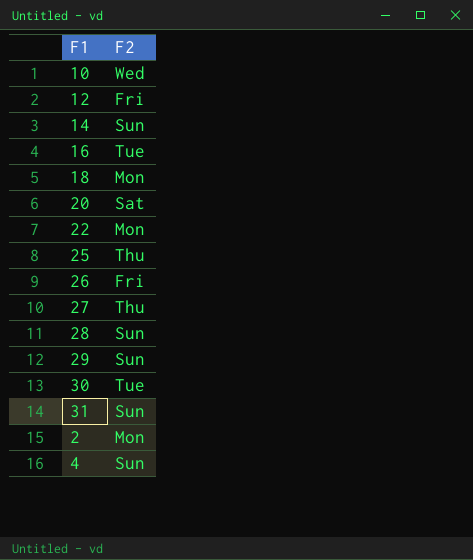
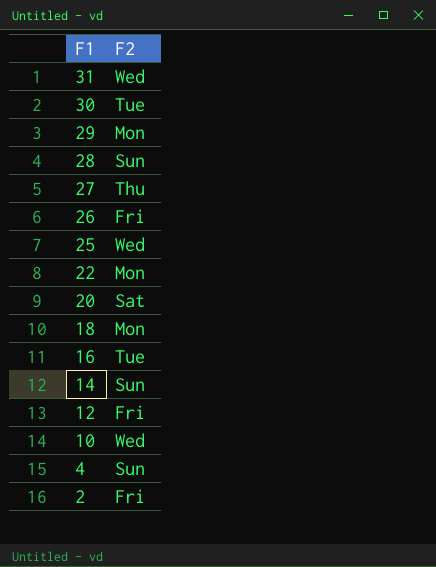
row order: none -> F1 descending
31 | F2: Sun -> Wed
29 | F2: Sun -> Mon
25 | F2: Thu -> Wed
2 | F2: Mon -> Fri

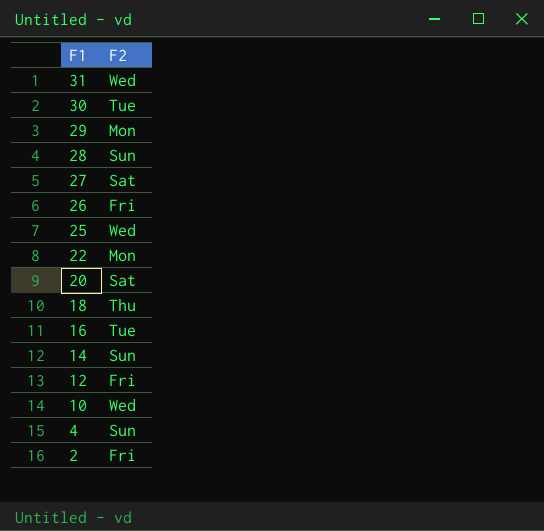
27 | F2: Thu -> Sat
18 | F2: Mon -> Thu

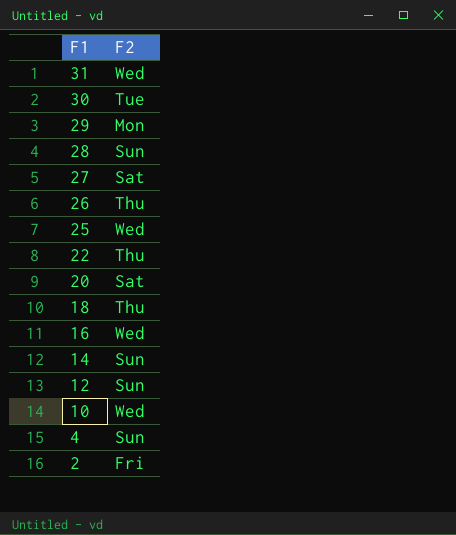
26 | F2: Fri -> Thu
22 | F2: Mon -> Thu
16 | F2: Tue -> Wed
12 | F2: Fri -> Sun

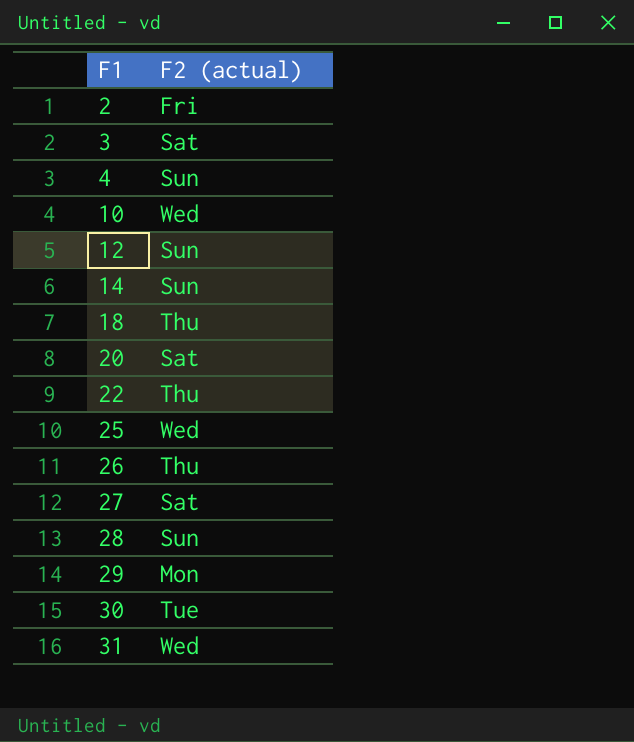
row order: F1 descending -> F1 ascending
column name: F2 -> F2 (actual)
row 16: Wed -> none
row 3: none -> Sat

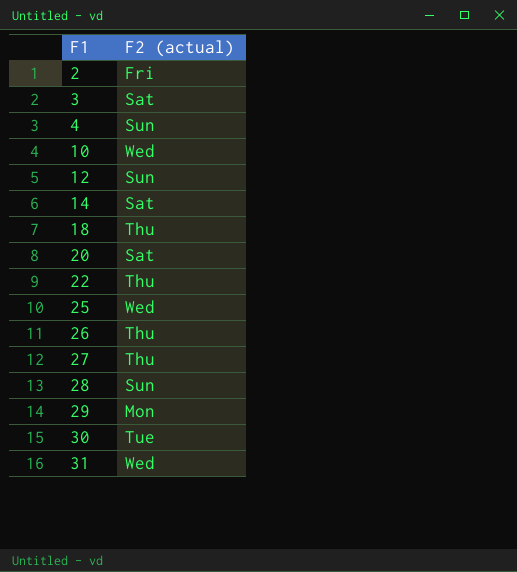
14 | F2 (actual): Sun -> Sat
27 | F2 (actual): Sat -> Thu

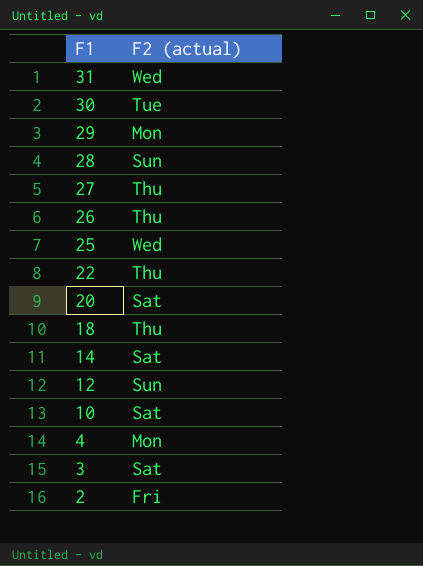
row order: F1 ascending -> F1 descending
10 | F2 (actual): Wed -> Sat
4 | F2 (actual): Sun -> Mon

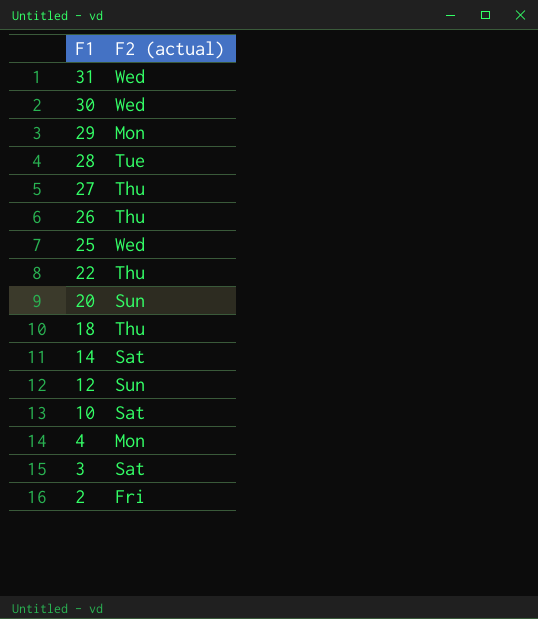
30 | F2 (actual): Tue -> Wed
28 | F2 (actual): Sun -> Tue
20 | F2 (actual): Sat -> Sun

